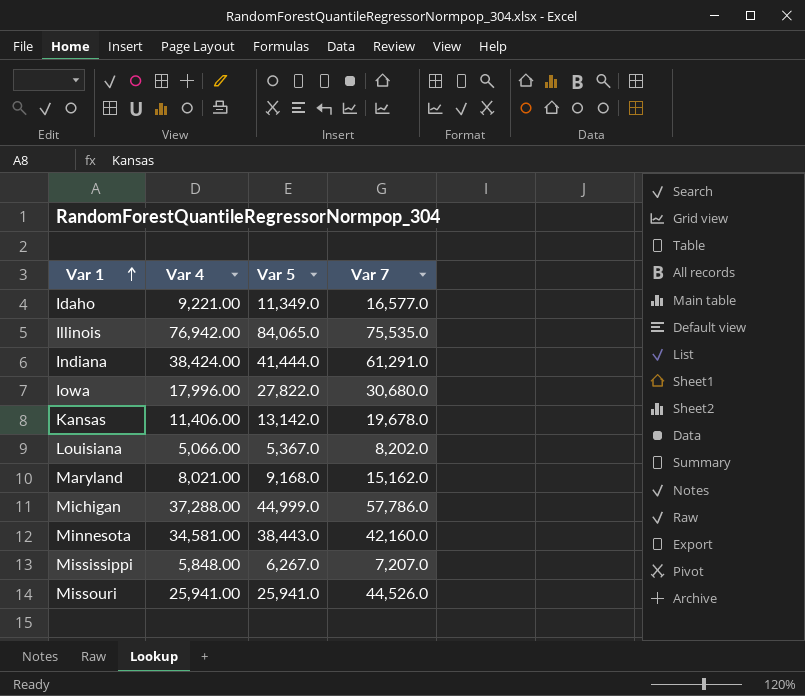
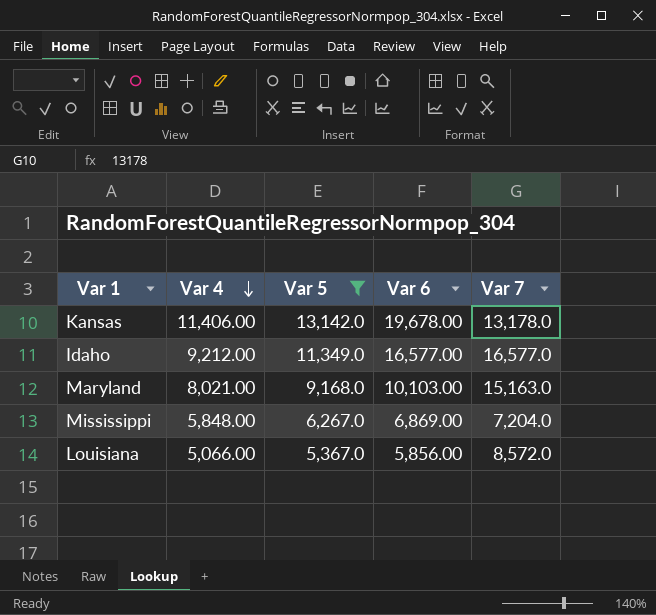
filter: none -> Var 5 <= 13,142.0
row order: Var 1 ascending -> Var 4 descending
column Var 6 | position: none -> 4
Kansas | Var 7: 19,678.0 -> 13,178.0
Idaho | Var 4: 9,221.00 -> 9,212.00
Maryland | Var 7: 15,162.0 -> 15,163.0
Mississippi | Var 7: 7,207.0 -> 7,204.0
Louisiana | Var 7: 8,202.0 -> 8,572.0

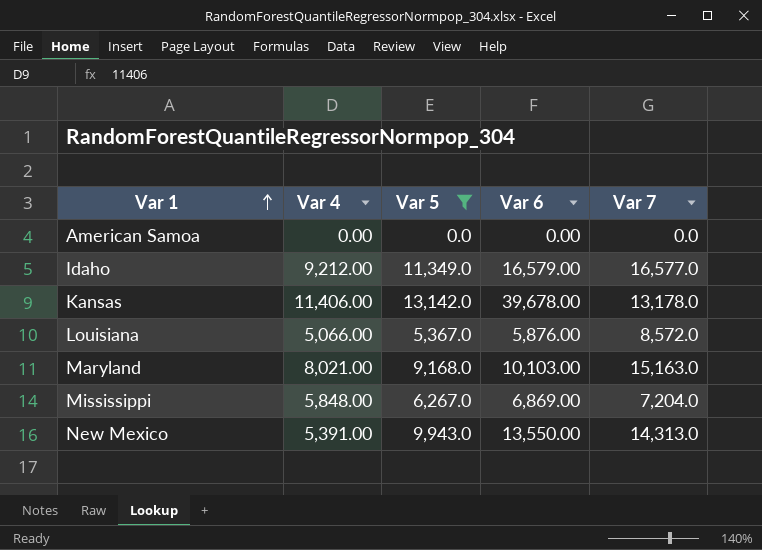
row order: Var 4 descending -> Var 1 ascending
row American Samoa: none -> 0.00 | 0.0 | 0.00 | 0.0
Idaho | Var 6: 16,577.00 -> 16,579.00
Kansas | Var 6: 19,678.00 -> 39,678.00
Louisiana | Var 6: 5,856.00 -> 5,876.00
row New Mexico: none -> 5,391.00 | 9,943.0 | 13,550.00 | 14,313.0

